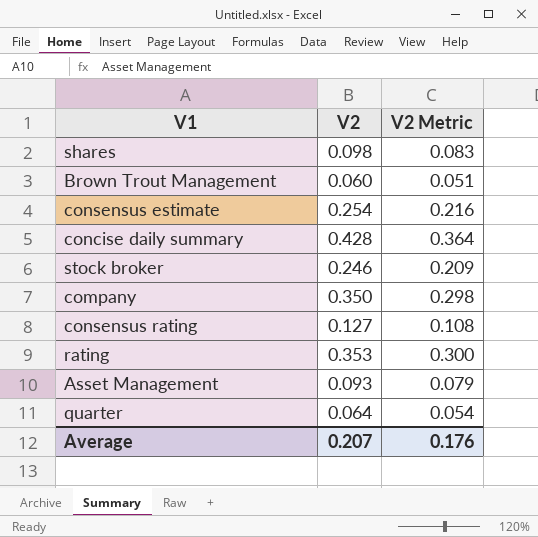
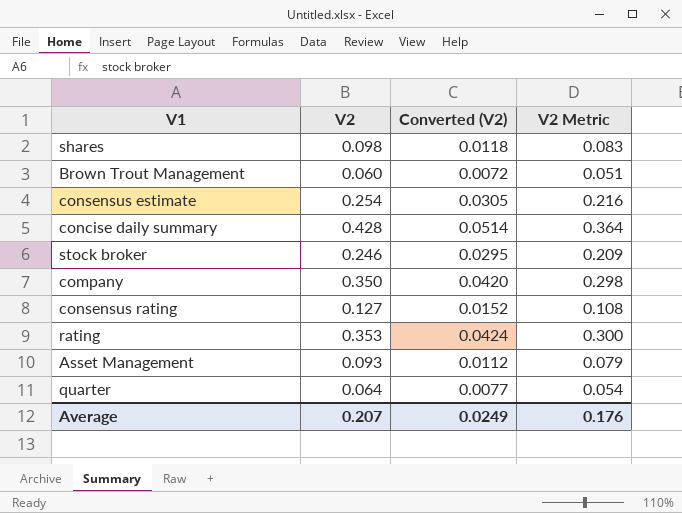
column Converted (V2) | formula: none -> [V2] * 0.12

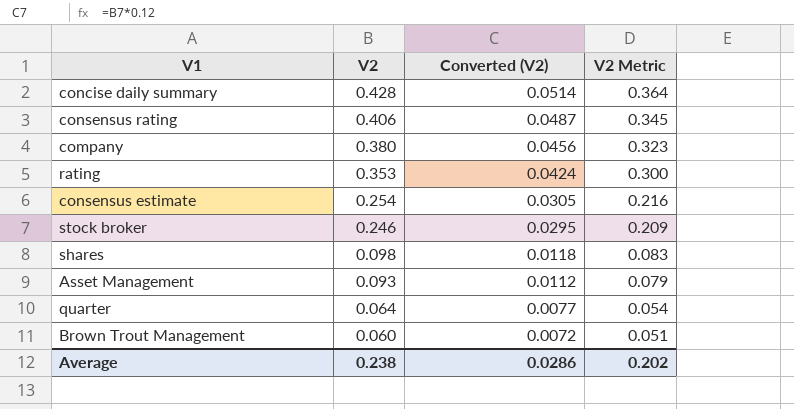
row order: none -> V2 descending
consensus rating | V2: 0.127 -> 0.406
consensus rating | Converted (V2): 0.0152 -> 0.0487
consensus rating | V2 Metric: 0.108 -> 0.345
company | V2: 0.350 -> 0.380
company | Converted (V2): 0.0420 -> 0.0456
company | V2 Metric: 0.298 -> 0.323
Average | V2: 0.207 -> 0.238
Average | Converted (V2): 0.0249 -> 0.0286
Average | V2 Metric: 0.176 -> 0.202

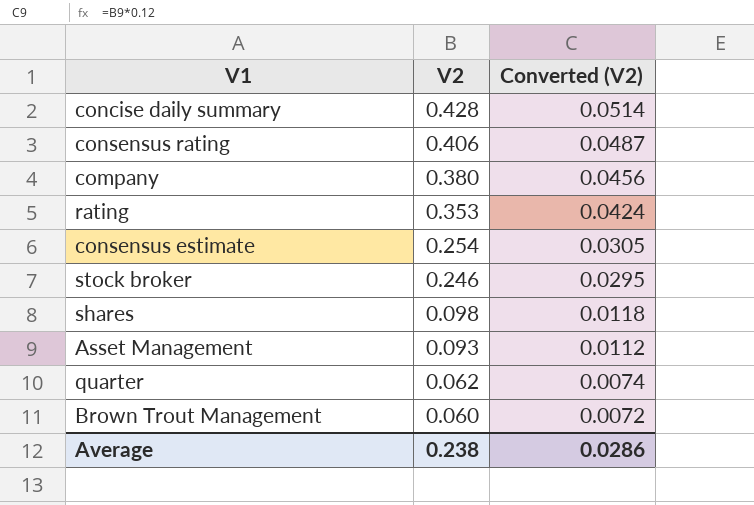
column V2 Metric | formula: [V2] * 0.85 -> none
quarter | V2: 0.064 -> 0.062
quarter | Converted (V2): 0.0077 -> 0.0074

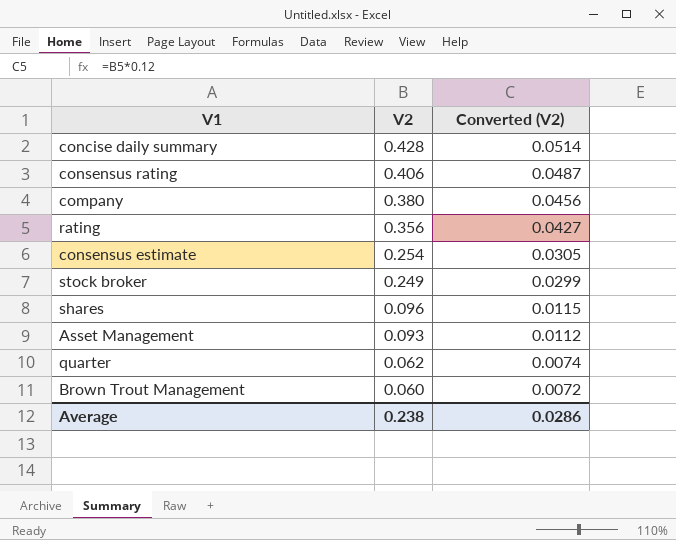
rating | V2: 0.353 -> 0.356
rating | Converted (V2): 0.0424 -> 0.0427
stock broker | V2: 0.246 -> 0.249
stock broker | Converted (V2): 0.0295 -> 0.0299
shares | V2: 0.098 -> 0.096
shares | Converted (V2): 0.0118 -> 0.0115

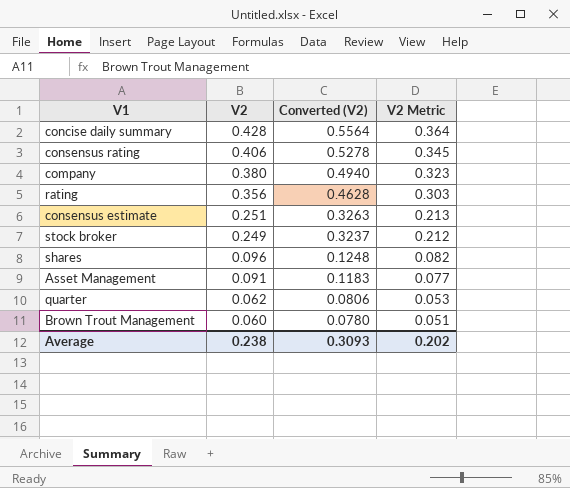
column Converted (V2) | formula: [V2] * 0.12 -> [V2] * 1.3
column V2 Metric | formula: none -> [V2] * 0.85
consensus estimate | V2: 0.254 -> 0.251
Asset Management | V2: 0.093 -> 0.091
Average | Converted (V2): 0.0286 -> 0.3093

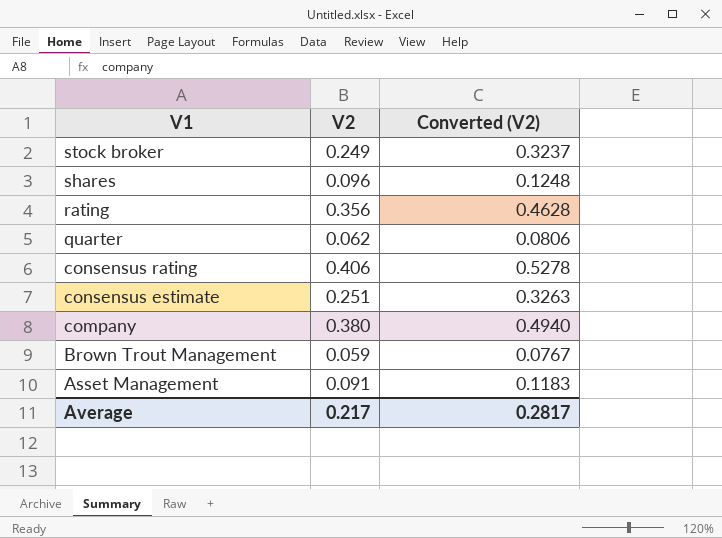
row order: V2 descending -> V1 descending
column V2 Metric | formula: [V2] * 0.85 -> none
row concise daily summary: 0.428 | 0.5564 | 0.364 -> none
Brown Trout Management | V2: 0.060 -> 0.059
Brown Trout Management | Converted (V2): 0.0780 -> 0.0767
Average | V2: 0.238 -> 0.217
Average | Converted (V2): 0.3093 -> 0.2817

